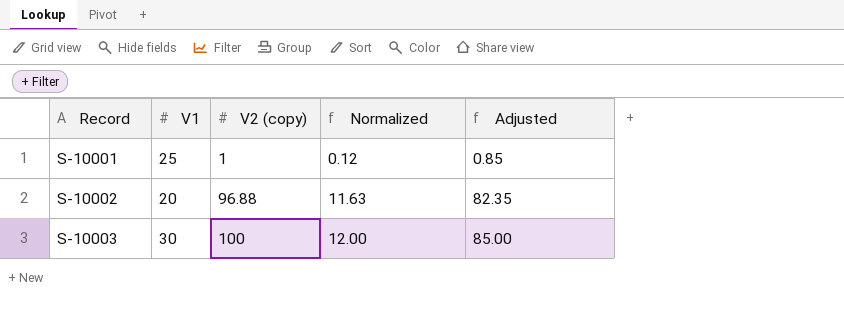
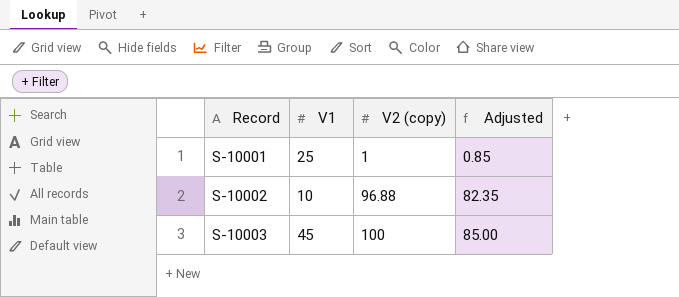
column Normalized | formula: [V2 (copy)] * 0.12 -> none
S-10002 | V1: 20 -> 10
S-10003 | V1: 30 -> 45

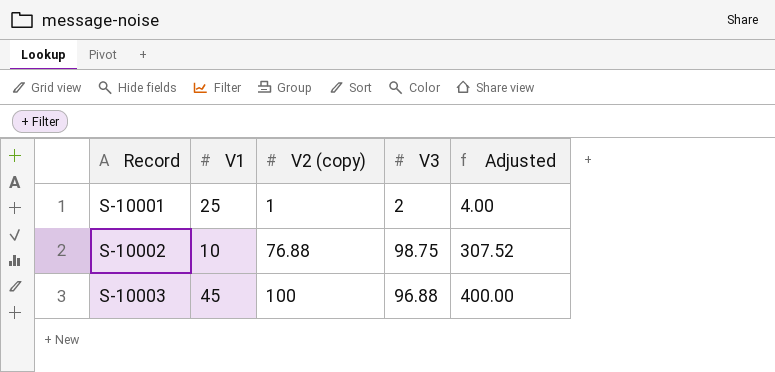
column V3 | position: none -> 4
column Adjusted | formula: [V2 (copy)] * 0.85 -> [V2 (copy)] * 4
S-10002 | V2 (copy): 96.88 -> 76.88

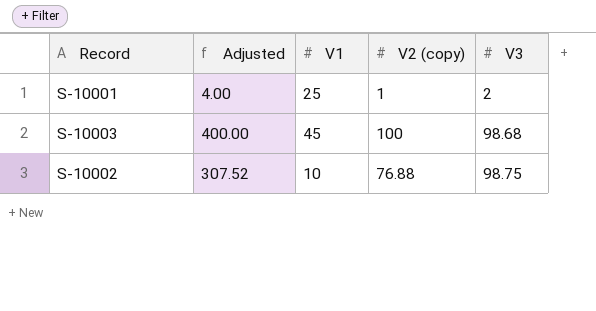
row order: Record ascending -> V3 ascending
column Adjusted | position: 5 -> 2
S-10003 | V3: 96.88 -> 98.68

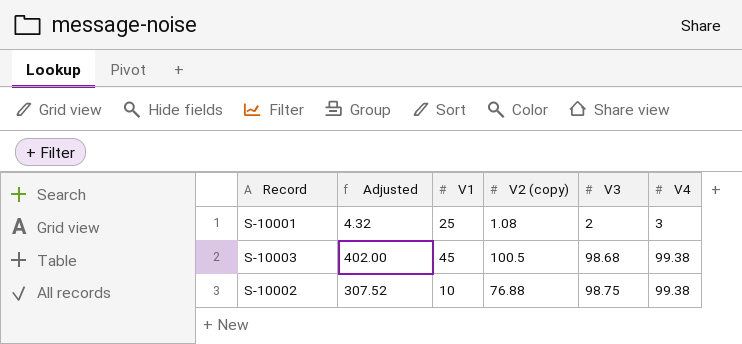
column V4 | position: none -> 6
S-10001 | Adjusted: 4.00 -> 4.32
S-10001 | V2 (copy): 1 -> 1.08
S-10003 | Adjusted: 400.00 -> 402.00
S-10003 | V2 (copy): 100 -> 100.5

